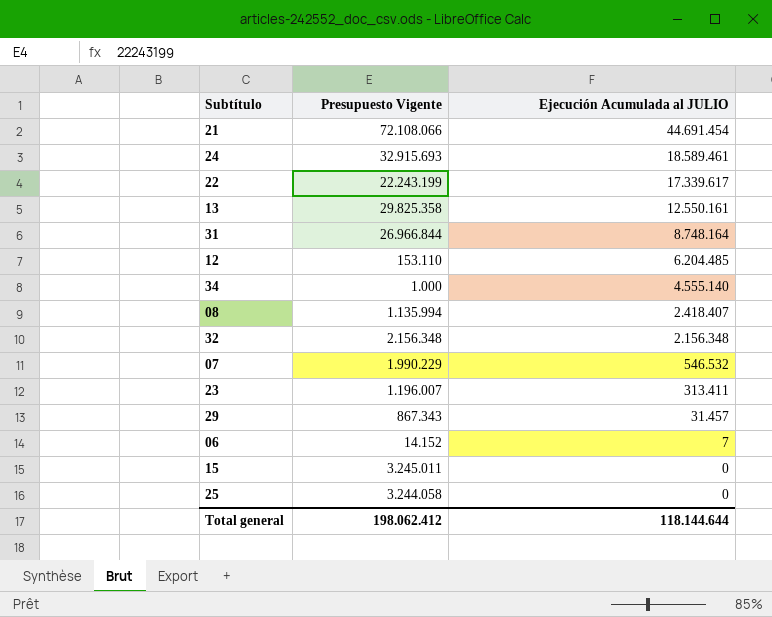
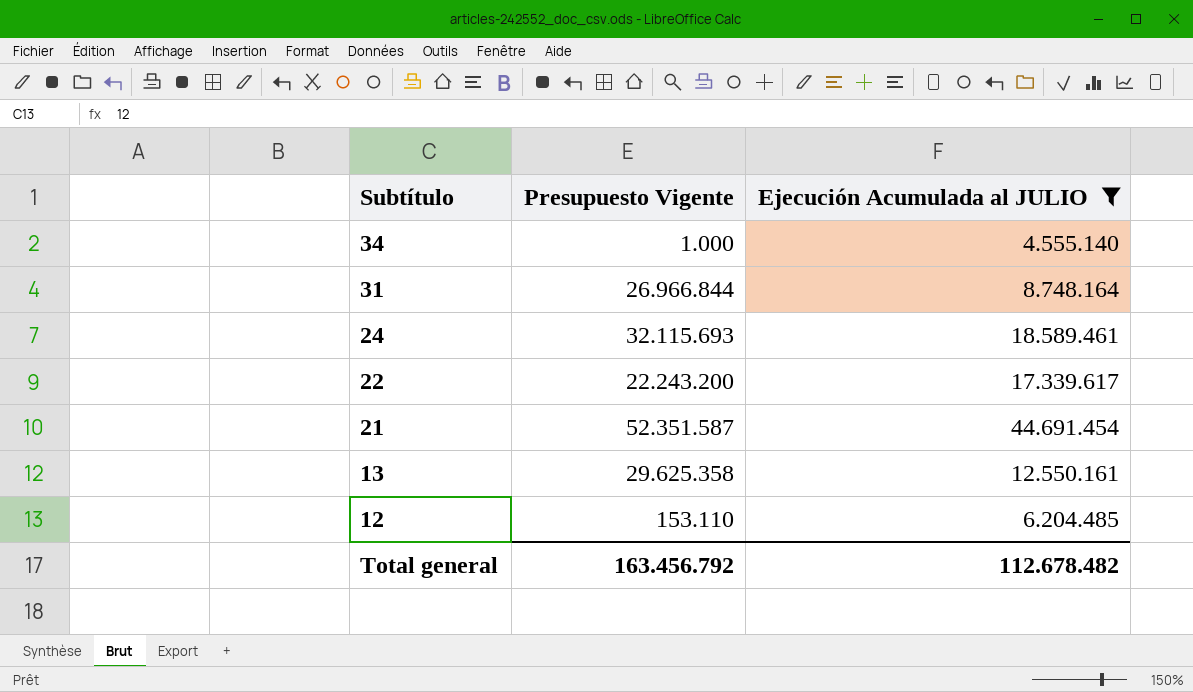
filter: none -> Ejecución Acumulada al JULIO >= 4.555.140
row order: Ejecución Acumulada al JULIO descending -> Subtítulo descending
24 | Presupuesto Vigente: 32.915.693 -> 32.115.693
22 | Presupuesto Vigente: 22.243.199 -> 22.243.200
21 | Presupuesto Vigente: 72.108.066 -> 52.351.587
13 | Presupuesto Vigente: 29.825.358 -> 29.625.358
Total general | Presupuesto Vigente: 198.062.412 -> 163.456.792
Total general | Ejecución Acumulada al JULIO: 118.144.644 -> 112.678.482

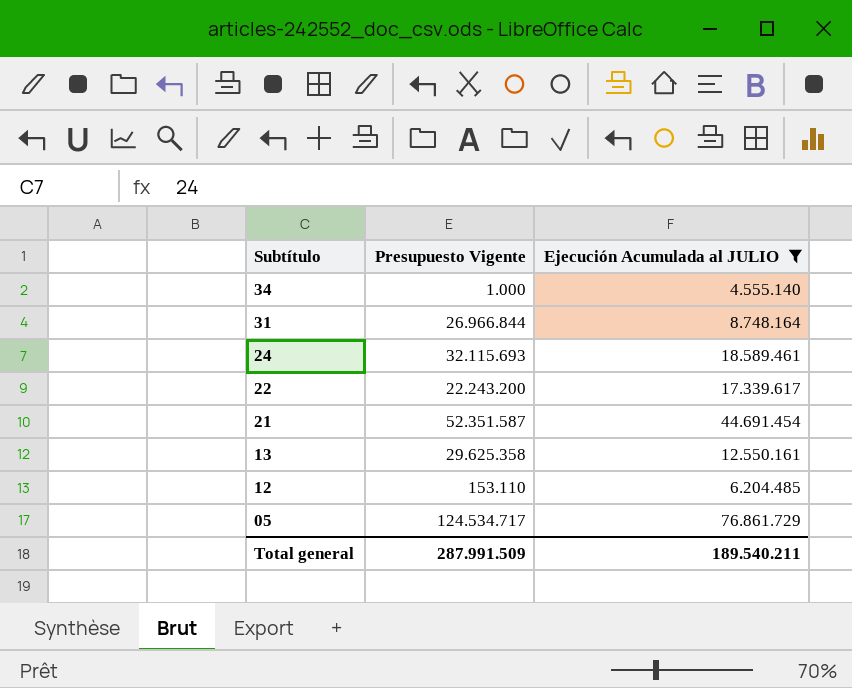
row 05: none -> 124.534.717 | 76.861.729
Total general | Presupuesto Vigente: 163.456.792 -> 287.991.509
Total general | Ejecución Acumulada al JULIO: 112.678.482 -> 189.540.211

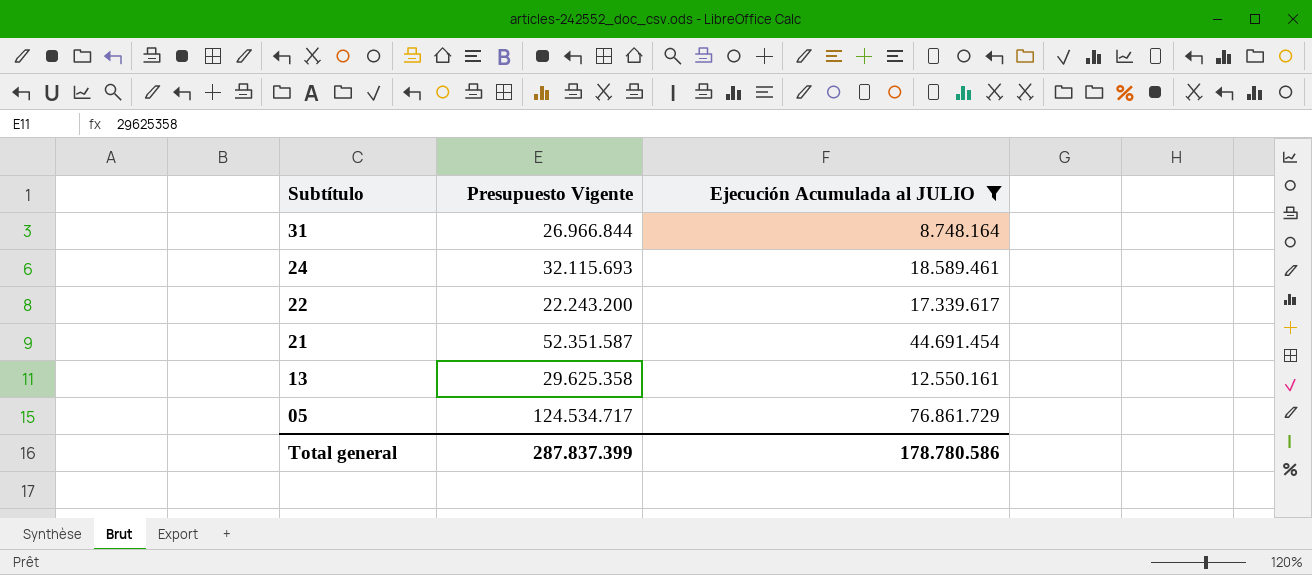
row 34: 1.000 | 4.555.140 -> none
row 12: 153.110 | 6.204.485 -> none
Total general | Presupuesto Vigente: 287.991.509 -> 287.837.399
Total general | Ejecución Acumulada al JULIO: 189.540.211 -> 178.780.586

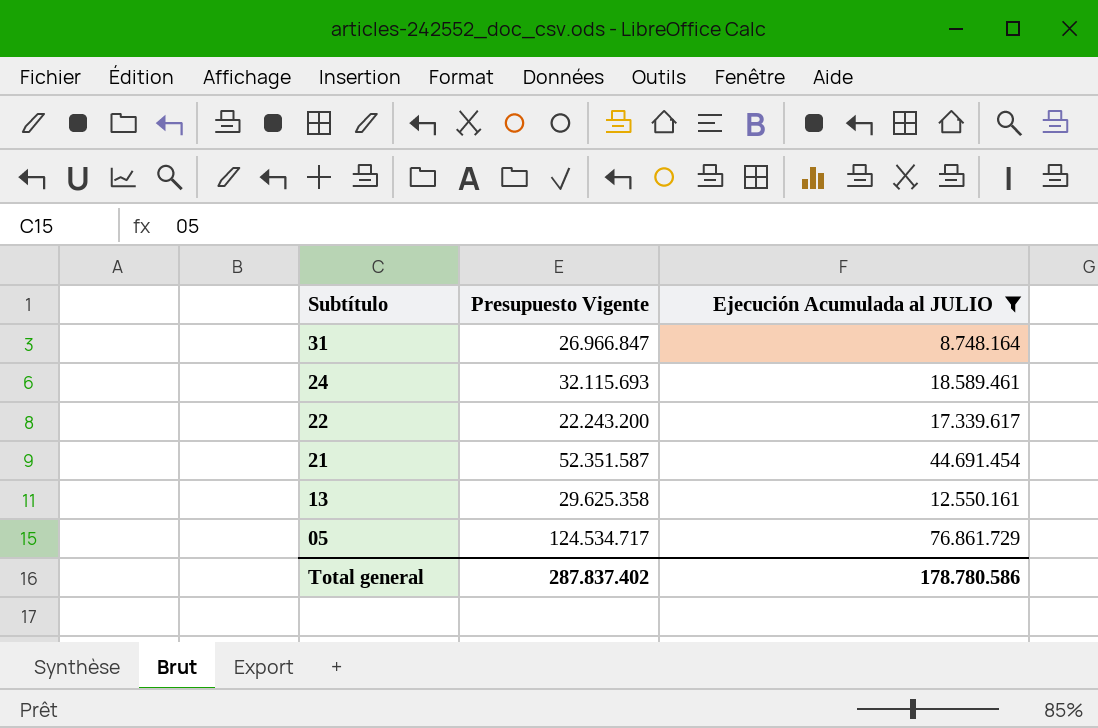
31 | Presupuesto Vigente: 26.966.844 -> 26.966.847
Total general | Presupuesto Vigente: 287.837.399 -> 287.837.402

